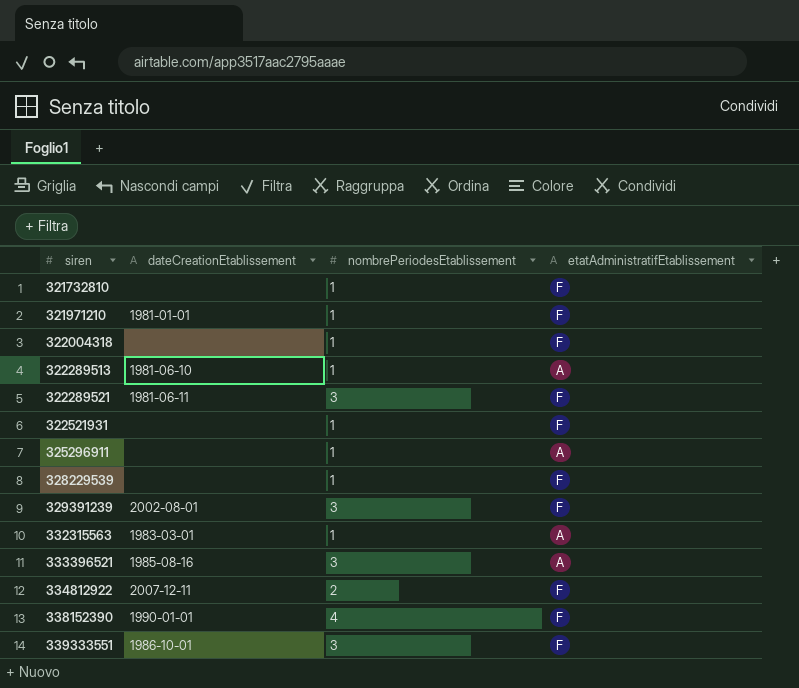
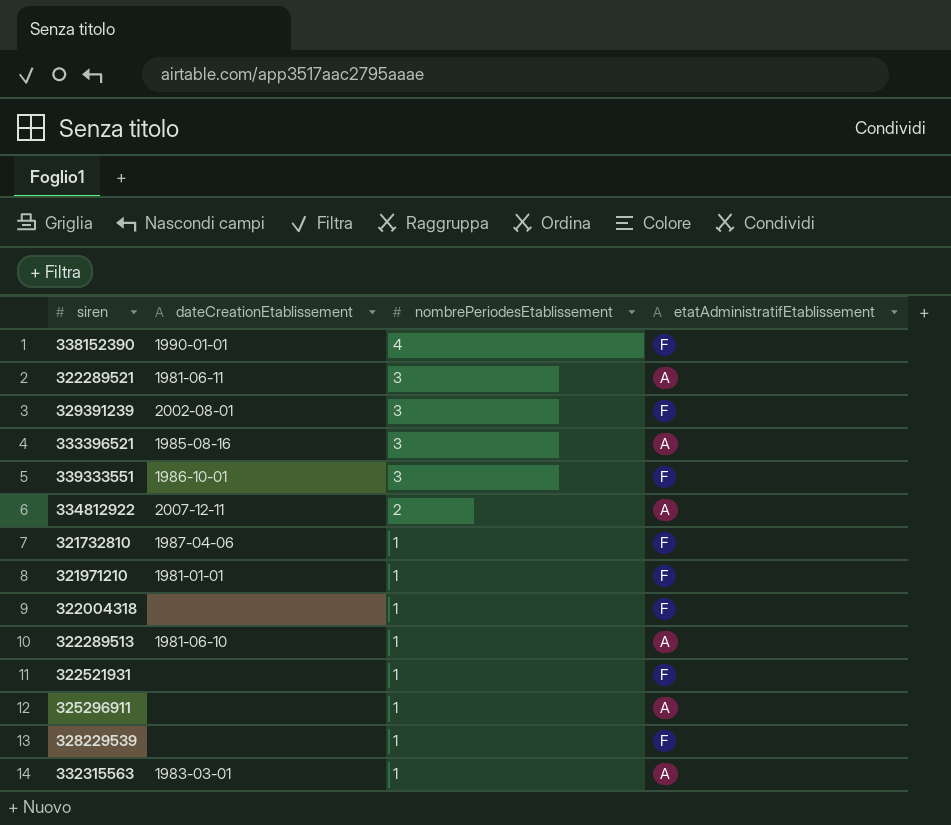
row order: siren ascending -> nombrePeriodesEtablissement descending
322289521 | etatAdministratifEtablissement: F -> A
334812922 | etatAdministratifEtablissement: F -> A
321732810 | dateCreationEtablissement: none -> 1987-04-06

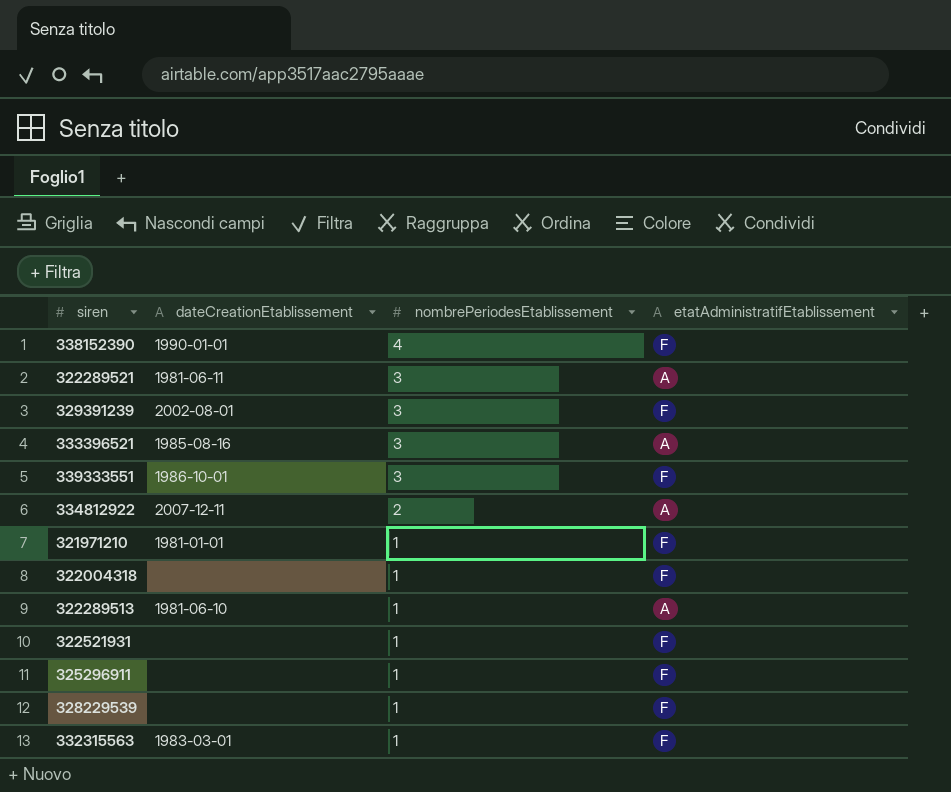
row 321732810: 1987-04-06 | 1 | F -> none
325296911 | etatAdministratifEtablissement: A -> F
332315563 | etatAdministratifEtablissement: A -> F

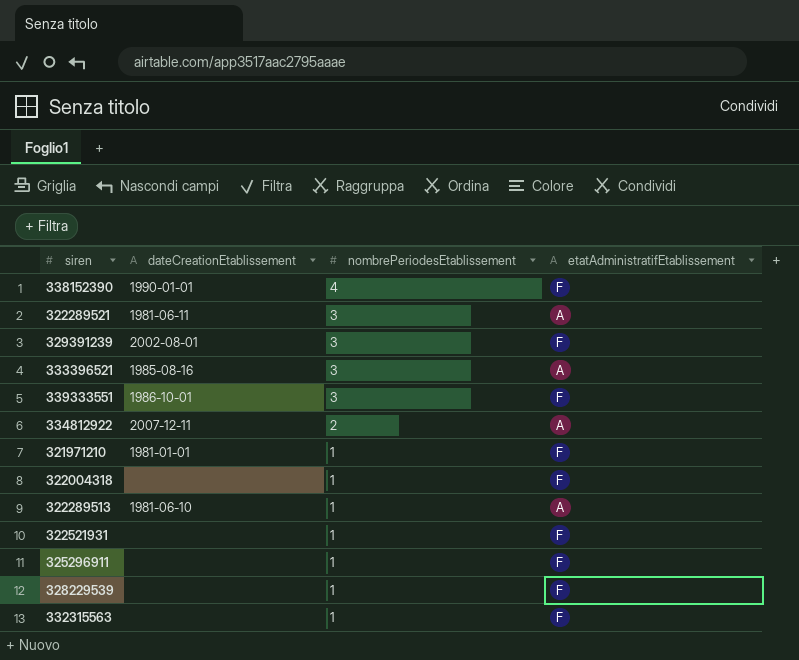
332315563 | dateCreationEtablissement: 1983-03-01 -> none

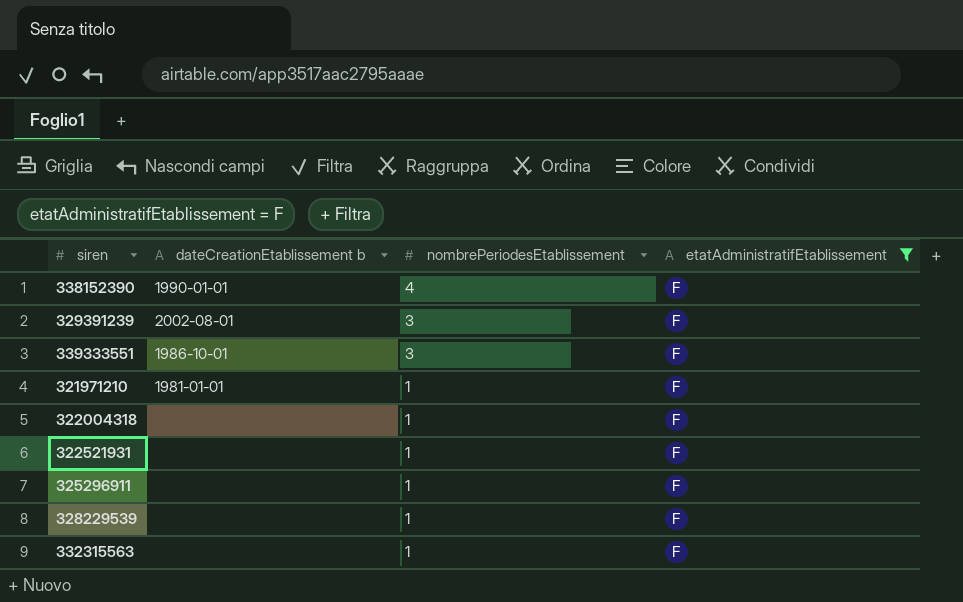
filter: none -> etatAdministratifEtablissement = F
column name: dateCreationEtablissement -> dateCreationEtablissement b

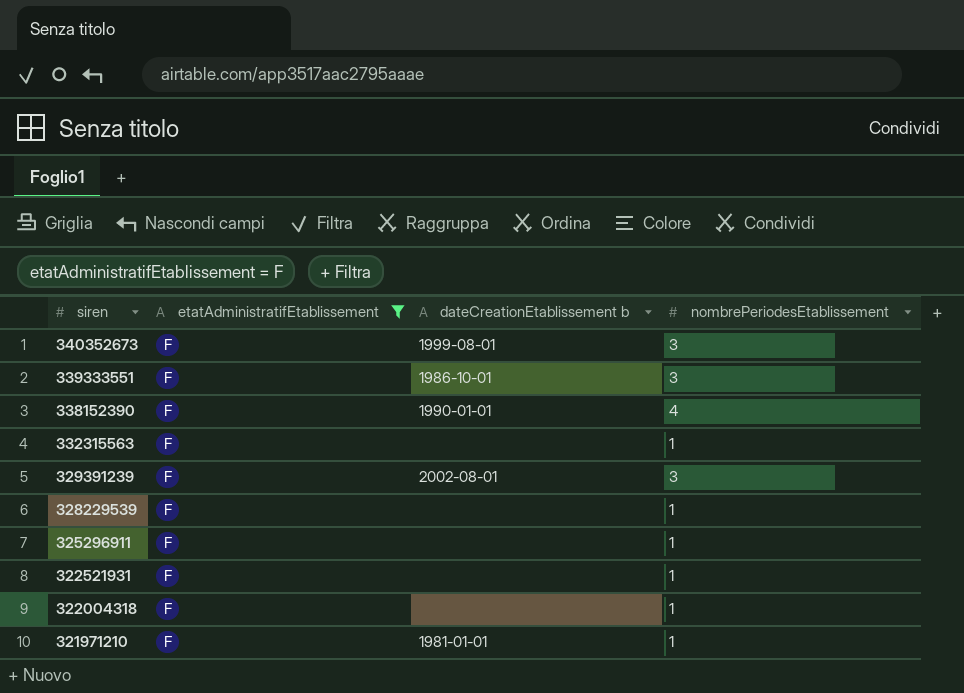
row order: nombrePeriodesEtablissement descending -> siren descending
column etatAdministratifEtablissement | position: 4 -> 2
row 340352673: none -> F | 1999-08-01 | 3

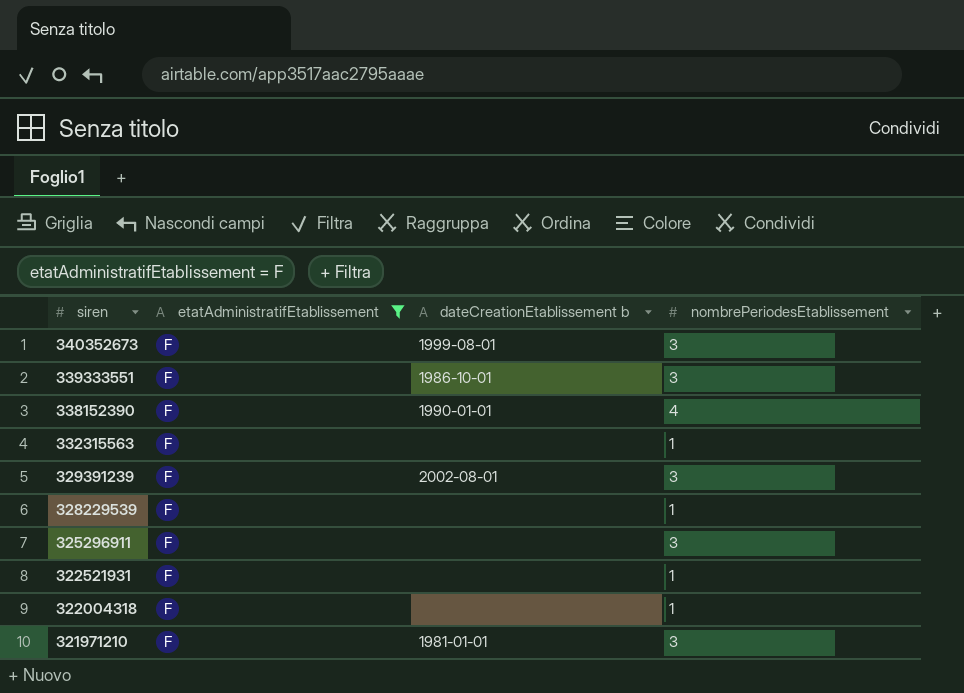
325296911 | nombrePeriodesEtablissement: 1 -> 3
321971210 | nombrePeriodesEtablissement: 1 -> 3

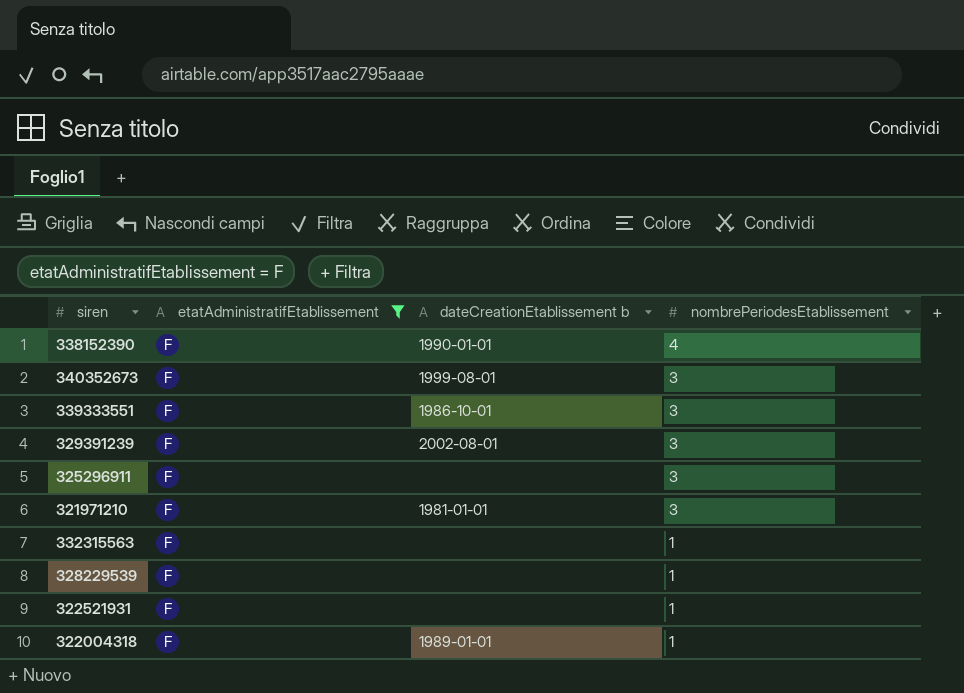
row order: siren descending -> nombrePeriodesEtablissement descending
322004318 | dateCreationEtablissement b: none -> 1989-01-01

